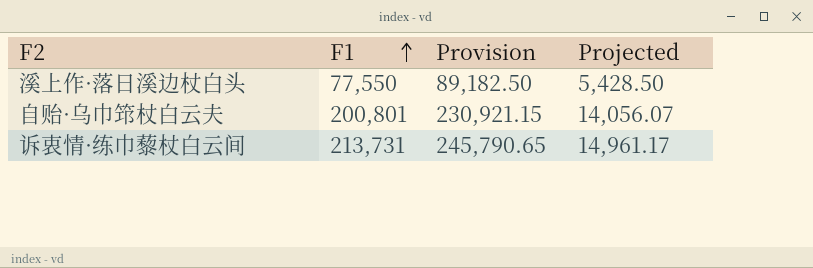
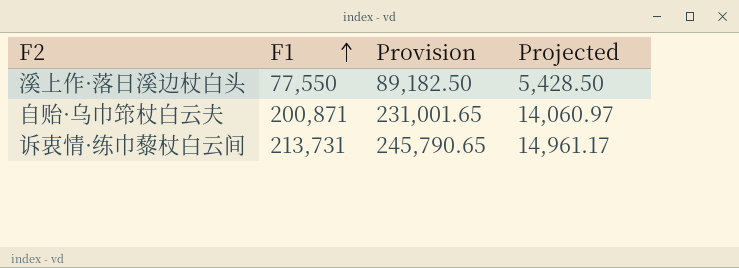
自贻·乌巾筇杖白云夫 | F1: 200,801 -> 200,871
自贻·乌巾筇杖白云夫 | Provision: 230,921.15 -> 231,001.65
自贻·乌巾筇杖白云夫 | Projected: 14,056.07 -> 14,060.97

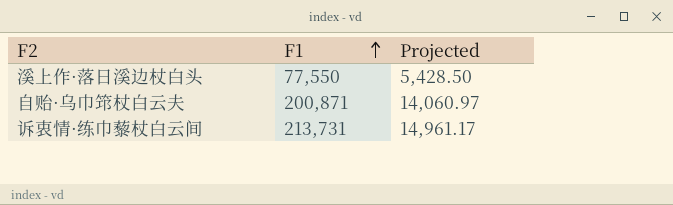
column Provision | formula: [F1] * 1.15 -> none

